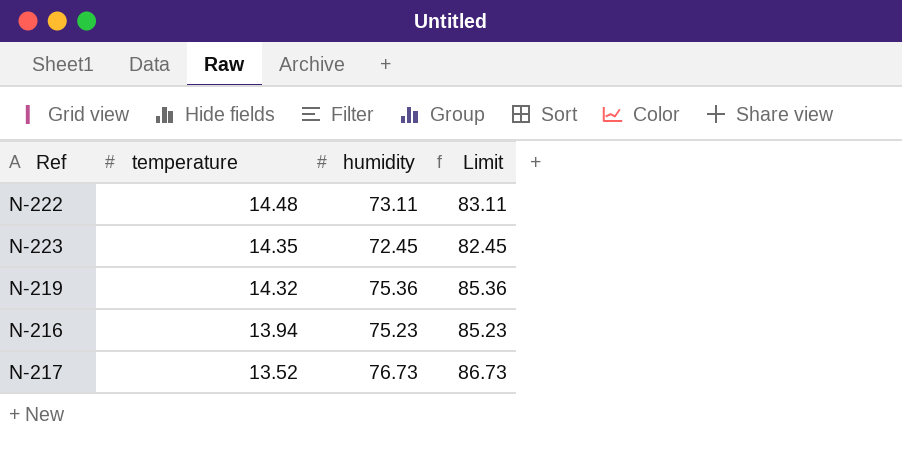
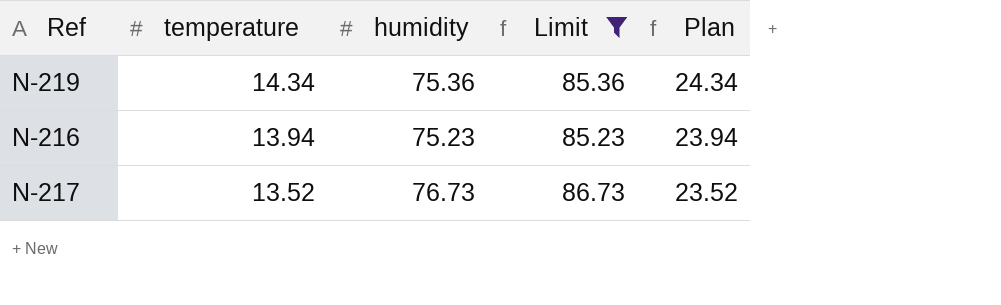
filter: none -> Limit >= 85.23
column Plan | formula: none -> [temperature] + 10
N-219 | temperature: 14.32 -> 14.34

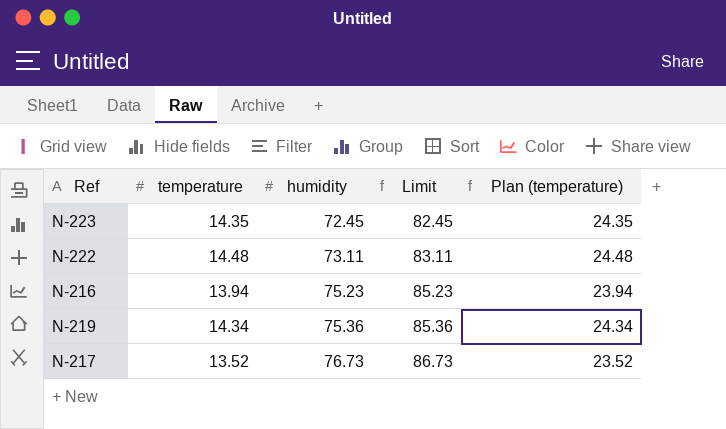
filter: Limit >= 85.23 -> none
row order: temperature descending -> humidity ascending
column name: Plan -> Plan (temperature)

